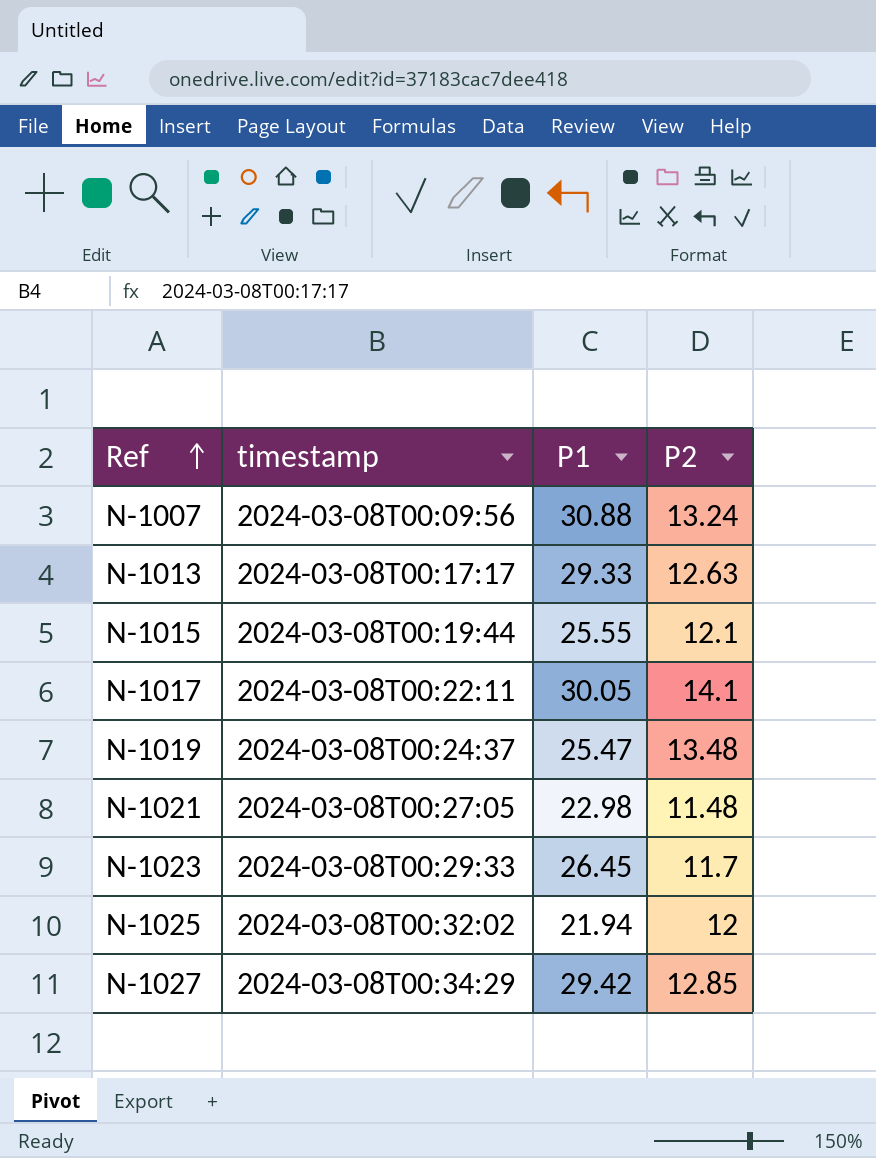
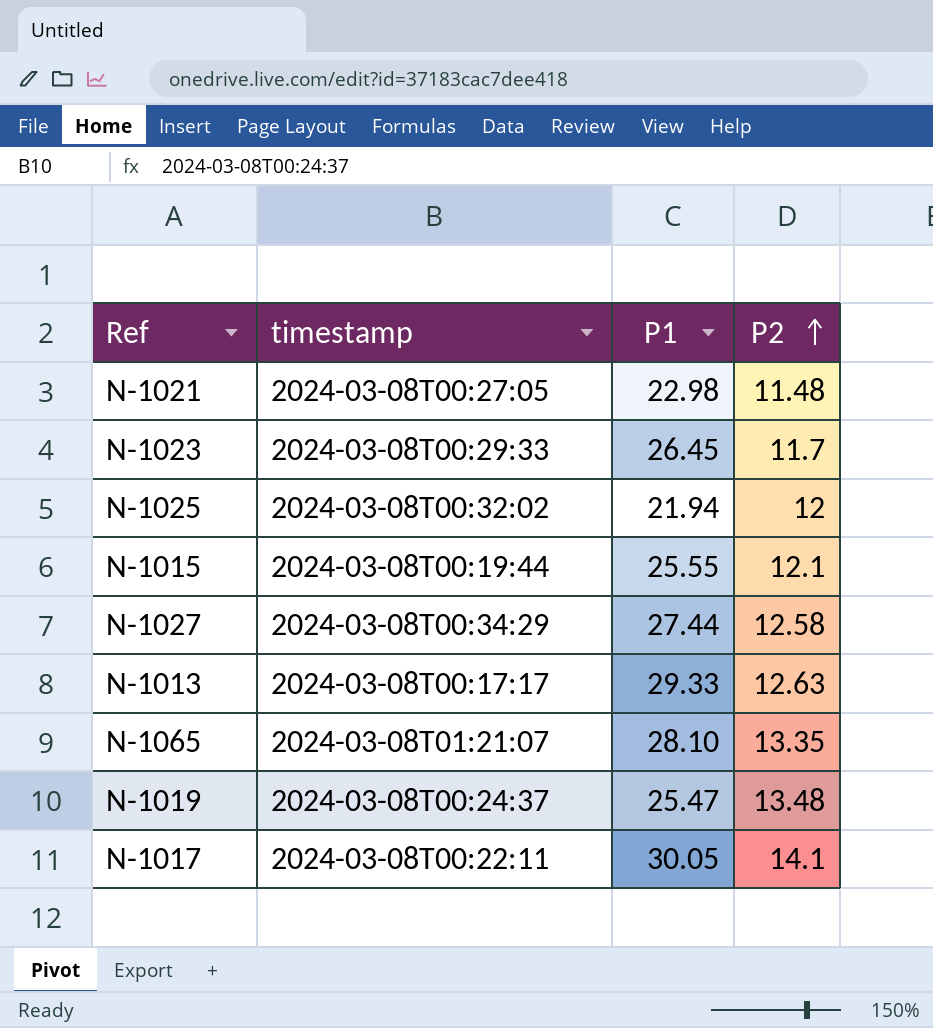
row order: Ref ascending -> P2 ascending
row N-1007: 2024-03-08T00:09:56 | 30.88 | 13.24 -> none
N-1027 | P1: 29.42 -> 27.44
N-1027 | P2: 12.85 -> 12.58
row N-1065: none -> 2024-03-08T01:21:07 | 28.10 | 13.35

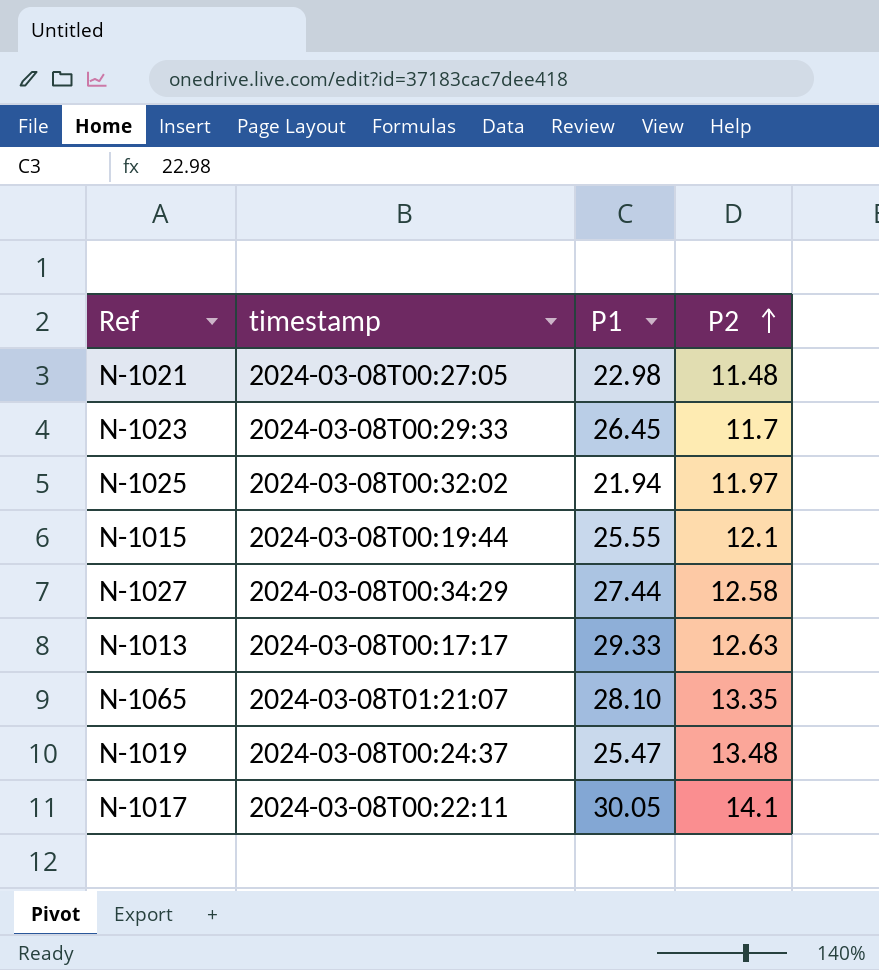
N-1025 | P2: 12 -> 11.97

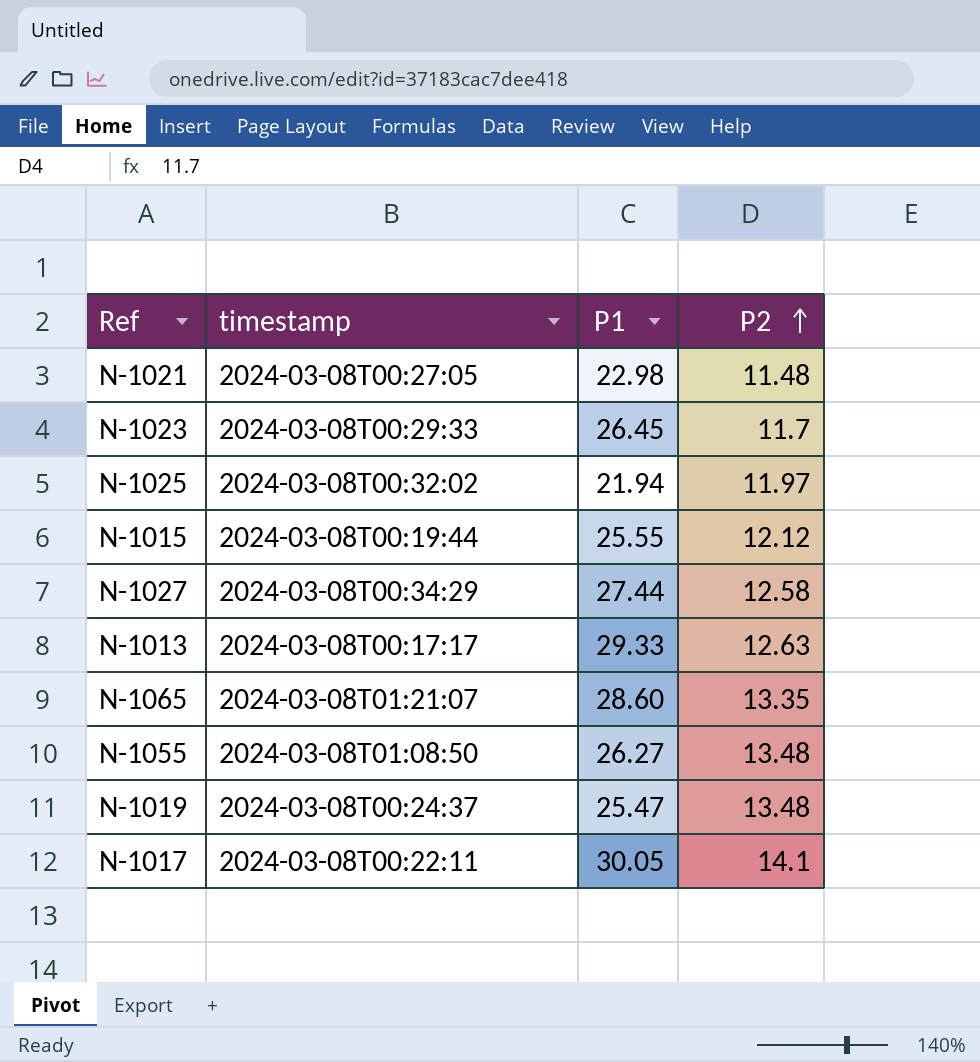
N-1015 | P2: 12.1 -> 12.12
N-1065 | P1: 28.10 -> 28.60
row N-1055: none -> 2024-03-08T01:08:50 | 26.27 | 13.48

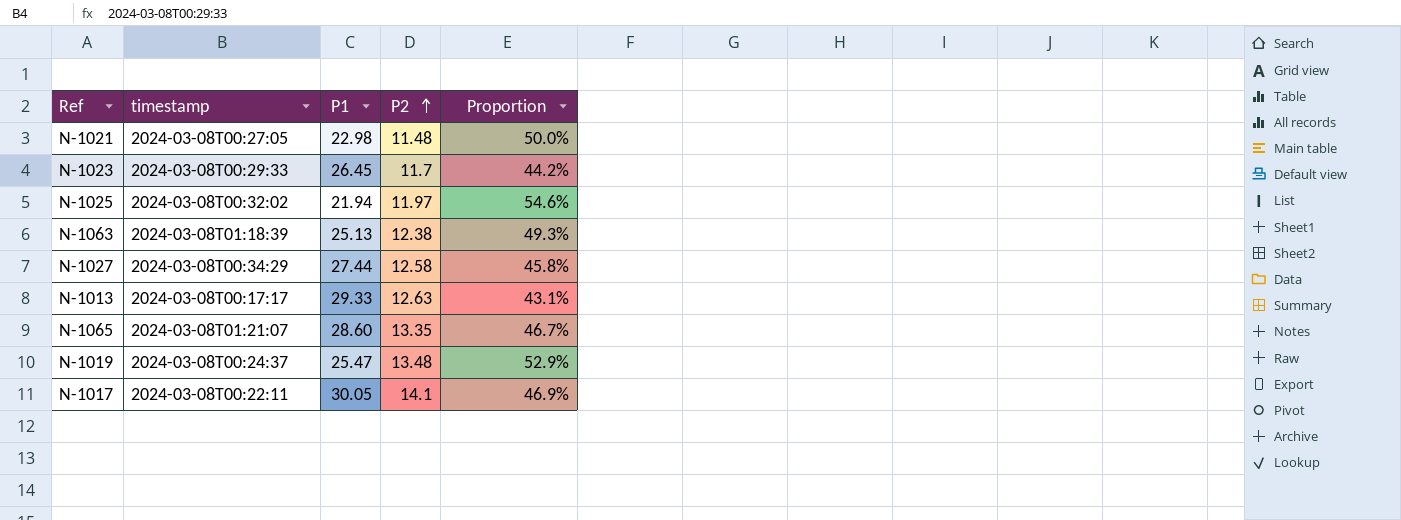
column Proportion | formula: none -> [P2] / [P1]
row N-1015: 2024-03-08T00:19:44 | 25.55 | 12.12 -> none
row N-1055: 2024-03-08T01:08:50 | 26.27 | 13.48 -> none
row N-1063: none -> 2024-03-08T01:18:39 | 25.13 | 12.38 | 49.3%

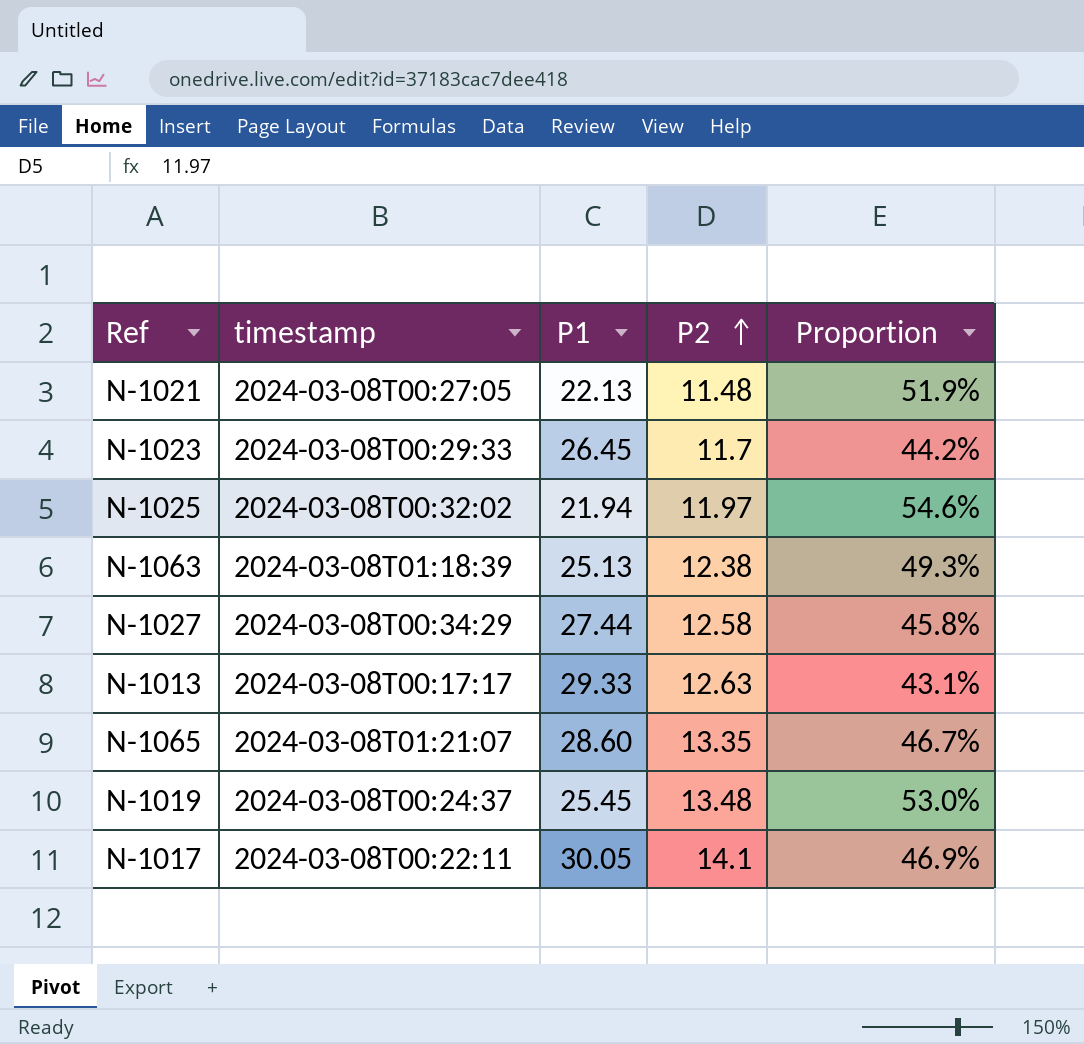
N-1021 | P1: 22.98 -> 22.13
N-1021 | Proportion: 50.0% -> 51.9%
N-1019 | P1: 25.47 -> 25.45
N-1019 | Proportion: 52.9% -> 53.0%

